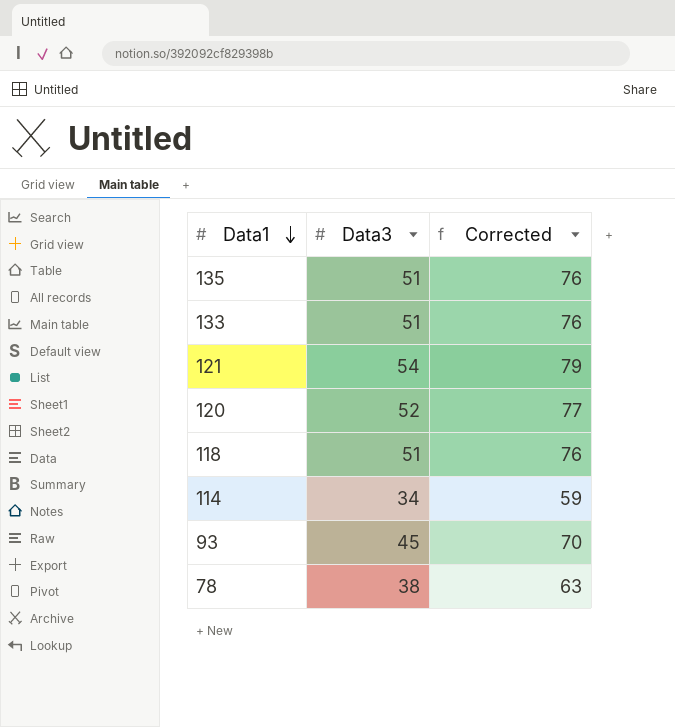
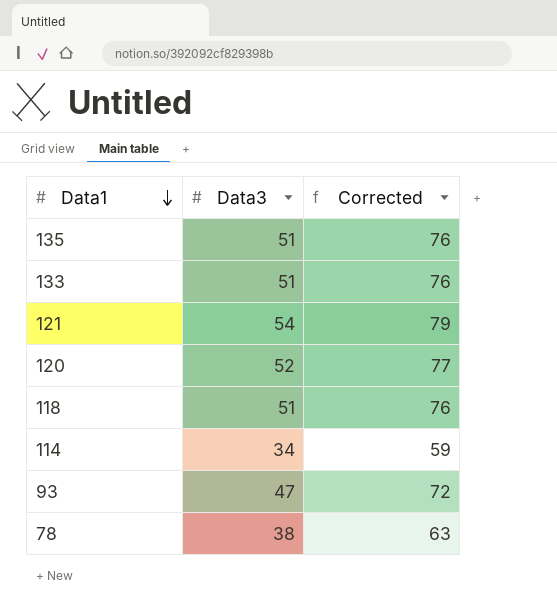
93 | Data3: 45 -> 47
93 | Corrected: 70 -> 72

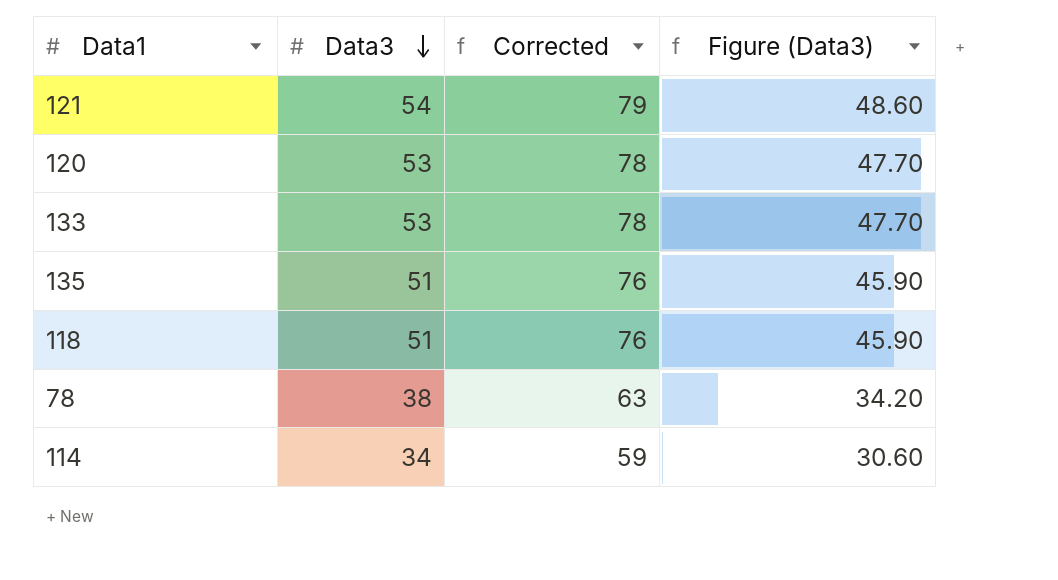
row order: Data1 descending -> Data3 descending
column Figure (Data3) | formula: none -> [Data3] * 0.9
row 93: 47 | 72 -> none
120 | Data3: 52 -> 53
120 | Corrected: 77 -> 78
133 | Data3: 51 -> 53
133 | Corrected: 76 -> 78

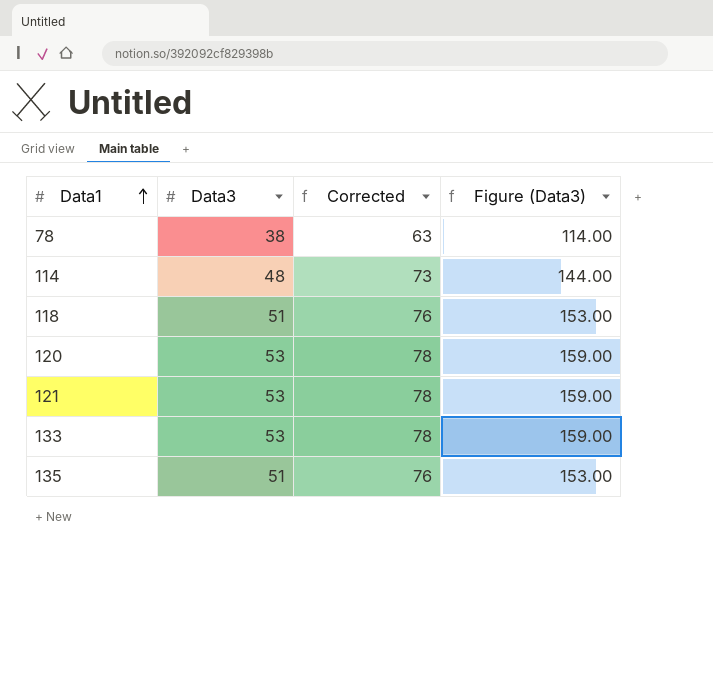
row order: Data3 descending -> Data1 ascending
column Figure (Data3) | formula: [Data3] * 0.9 -> [Data3] * 3
114 | Data3: 34 -> 48
114 | Corrected: 59 -> 73
121 | Data3: 54 -> 53
121 | Corrected: 79 -> 78

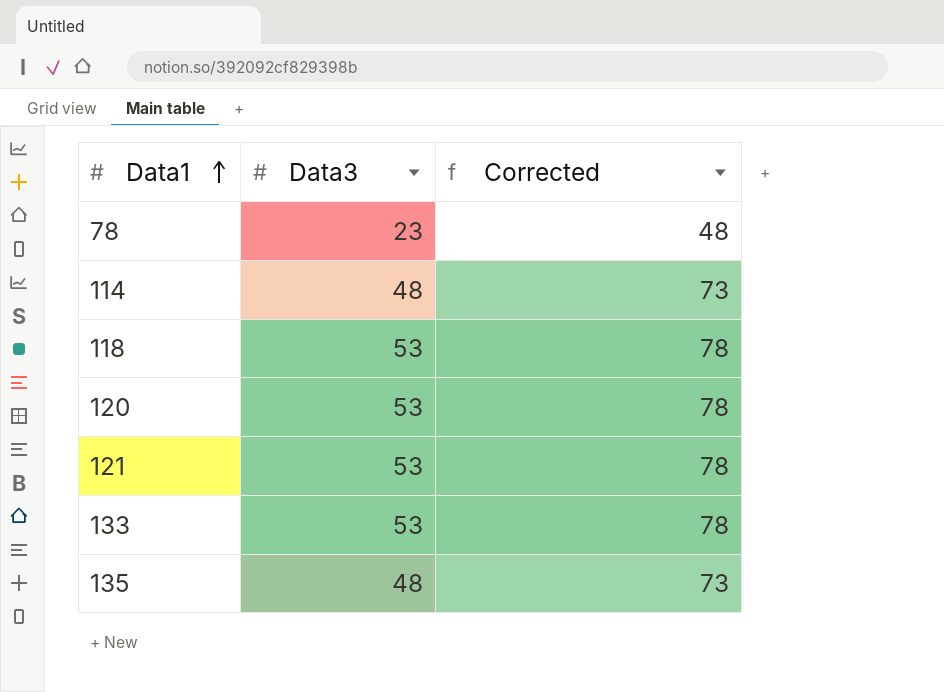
column Figure (Data3) | formula: [Data3] * 3 -> none
78 | Data3: 38 -> 23
78 | Corrected: 63 -> 48
118 | Data3: 51 -> 53
118 | Corrected: 76 -> 78
135 | Data3: 51 -> 48
135 | Corrected: 76 -> 73

